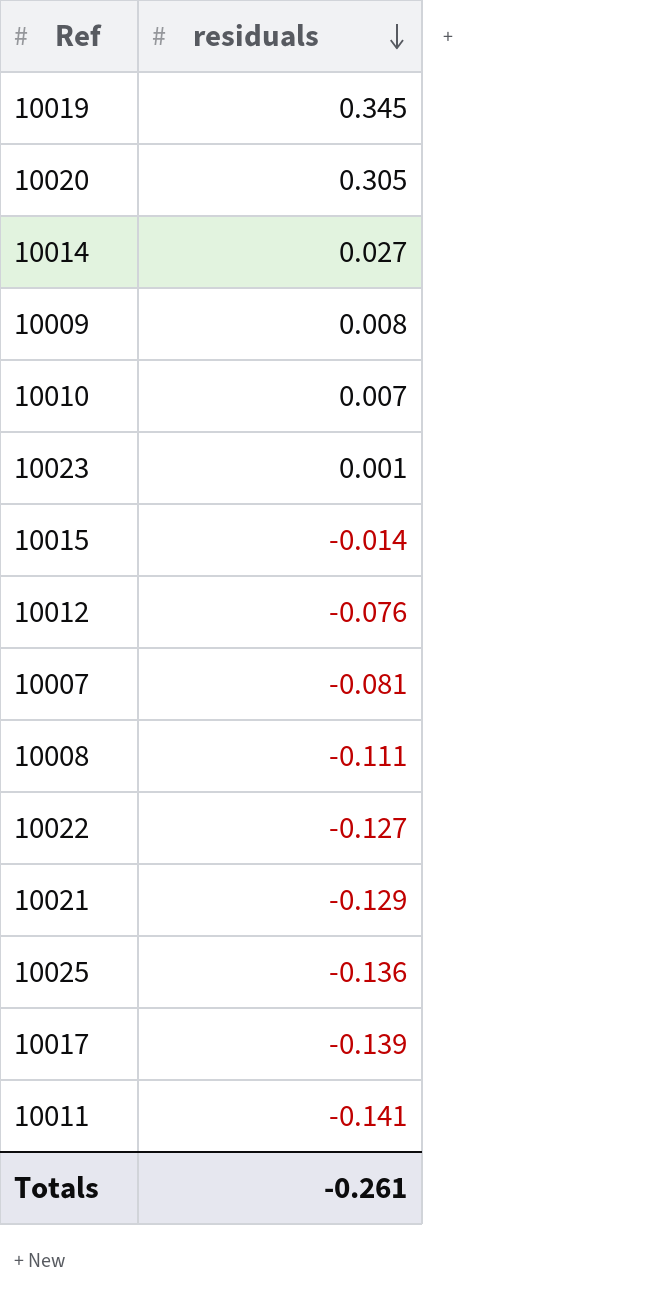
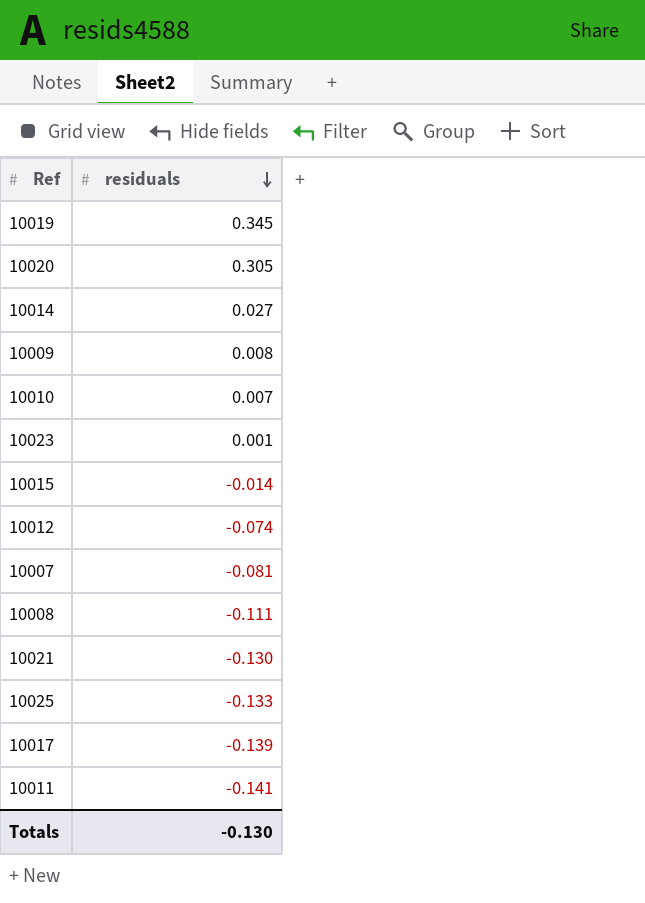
row 10022: -0.127 -> none
10012 | residuals: -0.076 -> -0.074
10021 | residuals: -0.129 -> -0.130
10025 | residuals: -0.136 -> -0.133
Totals | residuals: -0.261 -> -0.130

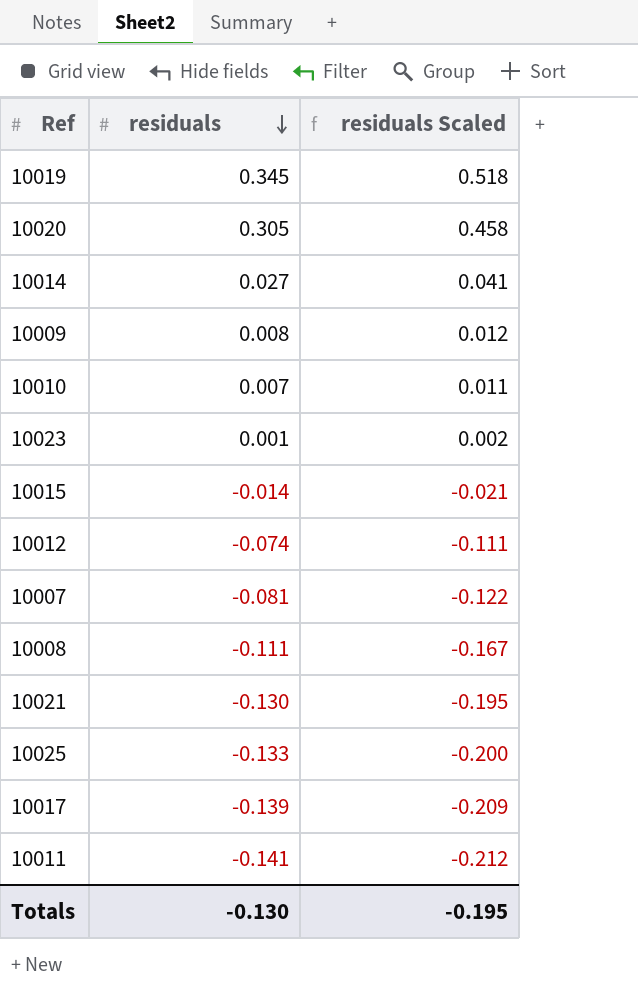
column residuals Scaled | formula: none -> [residuals] * 1.5

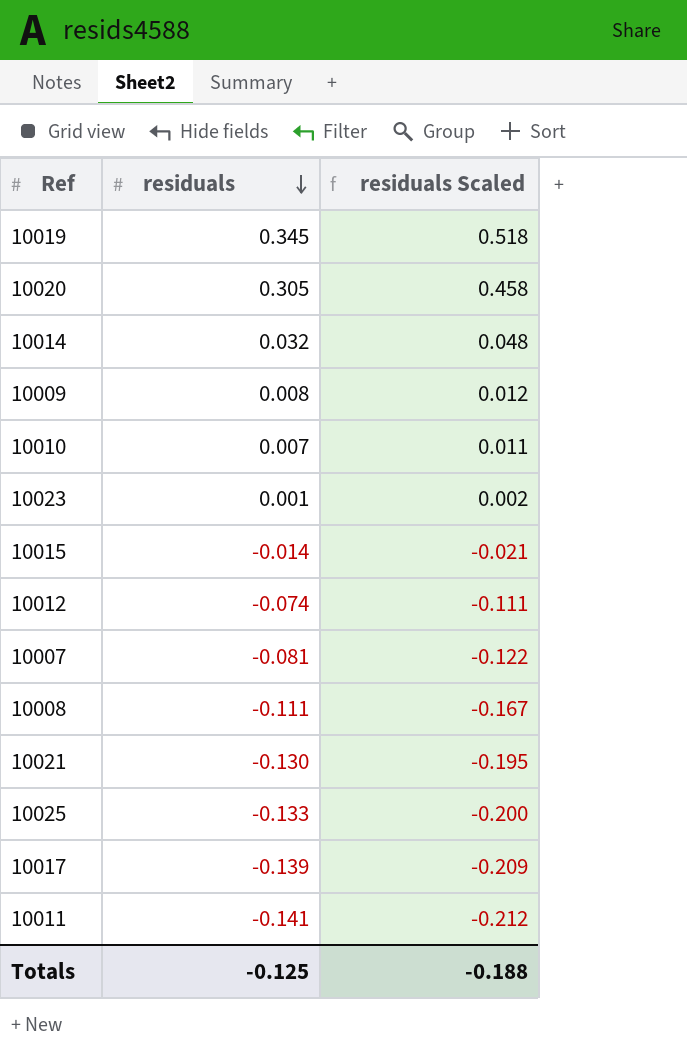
10014 | residuals: 0.027 -> 0.032
10014 | residuals Scaled: 0.041 -> 0.048
Totals | residuals: -0.130 -> -0.125
Totals | residuals Scaled: -0.195 -> -0.188

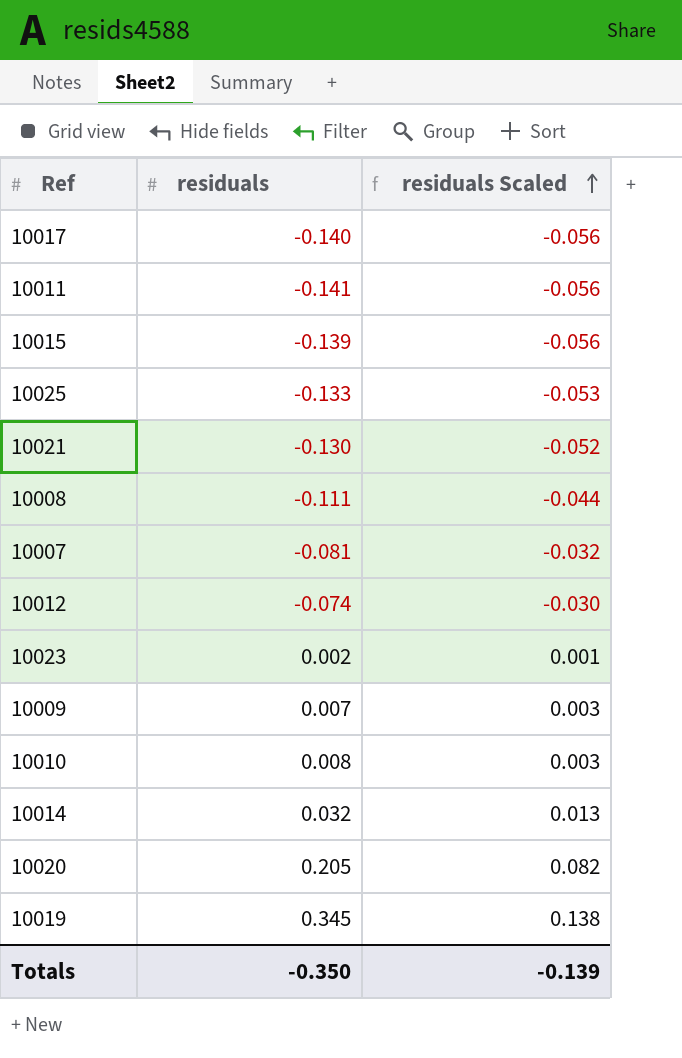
row order: residuals descending -> residuals Scaled ascending
column residuals Scaled | formula: [residuals] * 1.5 -> [residuals] * 0.4
10017 | residuals: -0.139 -> -0.140
10015 | residuals: -0.014 -> -0.139
10023 | residuals: 0.001 -> 0.002
10009 | residuals: 0.008 -> 0.007
10010 | residuals: 0.007 -> 0.008
10020 | residuals: 0.305 -> 0.205
Totals | residuals: -0.125 -> -0.350
Totals | residuals Scaled: -0.188 -> -0.139

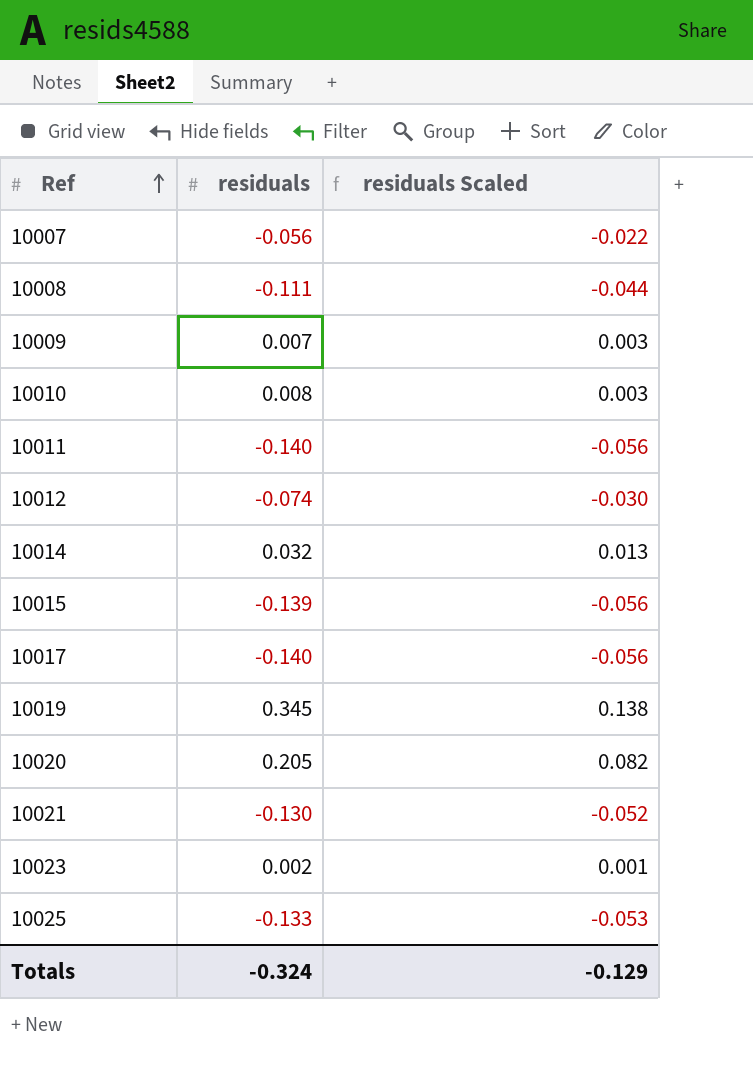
row order: residuals Scaled ascending -> Ref ascending
10007 | residuals: -0.081 -> -0.056
10007 | residuals Scaled: -0.032 -> -0.022
10011 | residuals: -0.141 -> -0.140
Totals | residuals: -0.350 -> -0.324
Totals | residuals Scaled: -0.139 -> -0.129

